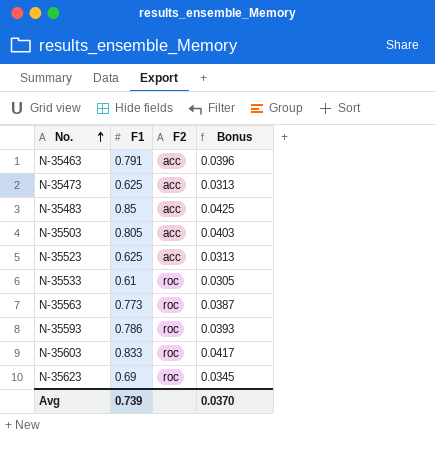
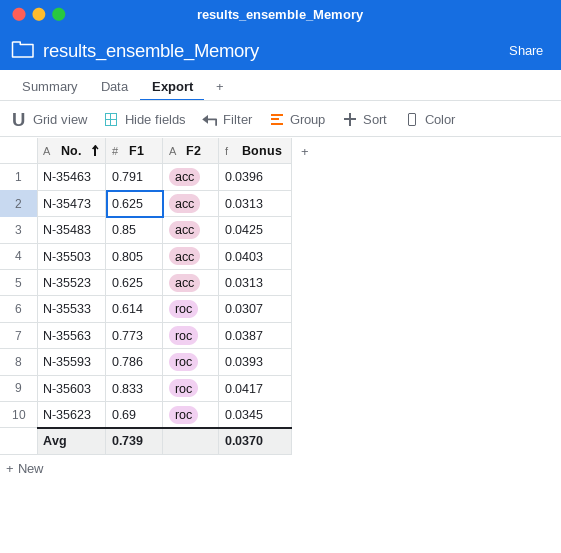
N-35533 | F1: 0.61 -> 0.614
N-35533 | Bonus: 0.0305 -> 0.0307

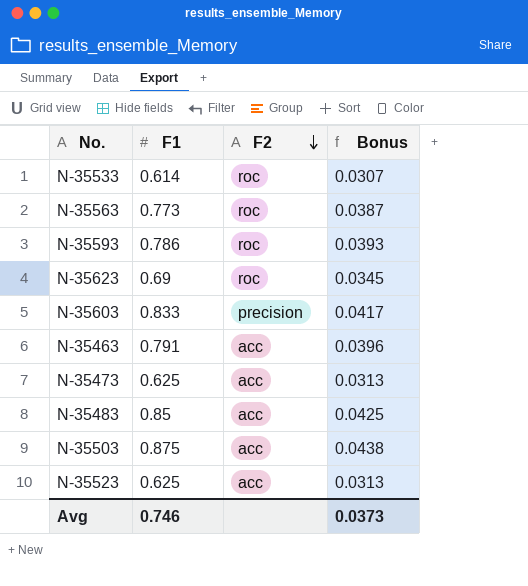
row order: No. ascending -> F2 descending
N-35603 | F2: roc -> precision
N-35503 | F1: 0.805 -> 0.875
N-35503 | Bonus: 0.0403 -> 0.0438
Avg | F1: 0.739 -> 0.746
Avg | Bonus: 0.0370 -> 0.0373

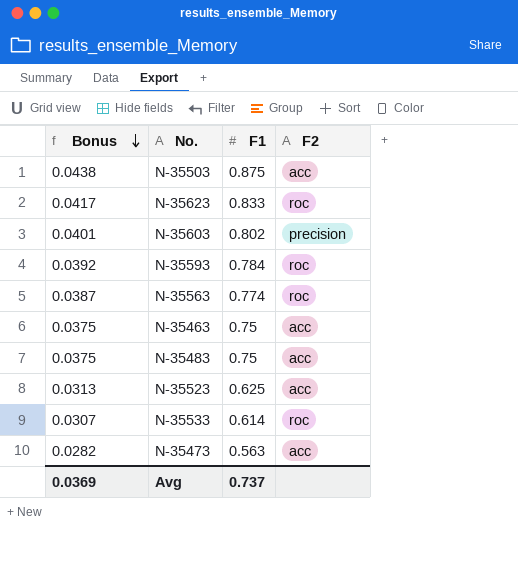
row order: F2 descending -> Bonus descending
column Bonus | position: 4 -> 1
N-35623 | Bonus: 0.0345 -> 0.0417
N-35623 | F1: 0.69 -> 0.833
N-35603 | Bonus: 0.0417 -> 0.0401
N-35603 | F1: 0.833 -> 0.802
N-35593 | Bonus: 0.0393 -> 0.0392
N-35593 | F1: 0.786 -> 0.784
N-35563 | F1: 0.773 -> 0.774
N-35463 | Bonus: 0.0396 -> 0.0375
N-35463 | F1: 0.791 -> 0.75
N-35483 | Bonus: 0.0425 -> 0.0375
N-35483 | F1: 0.85 -> 0.75
N-35473 | Bonus: 0.0313 -> 0.0282
N-35473 | F1: 0.625 -> 0.563
Avg | Bonus: 0.0373 -> 0.0369
Avg | F1: 0.746 -> 0.737

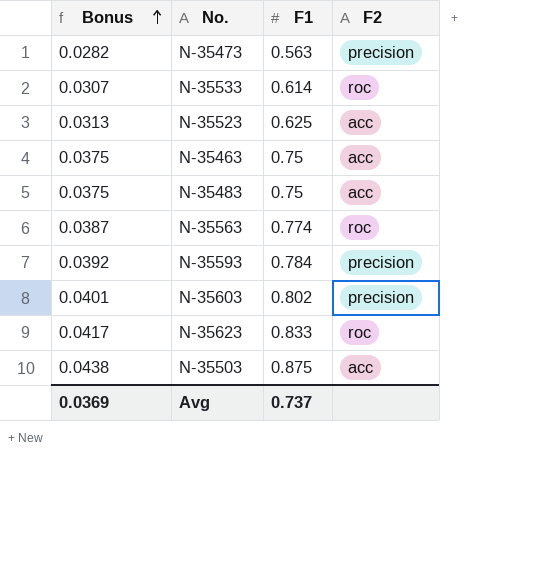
row order: Bonus descending -> Bonus ascending
N-35473 | F2: acc -> precision
N-35593 | F2: roc -> precision

